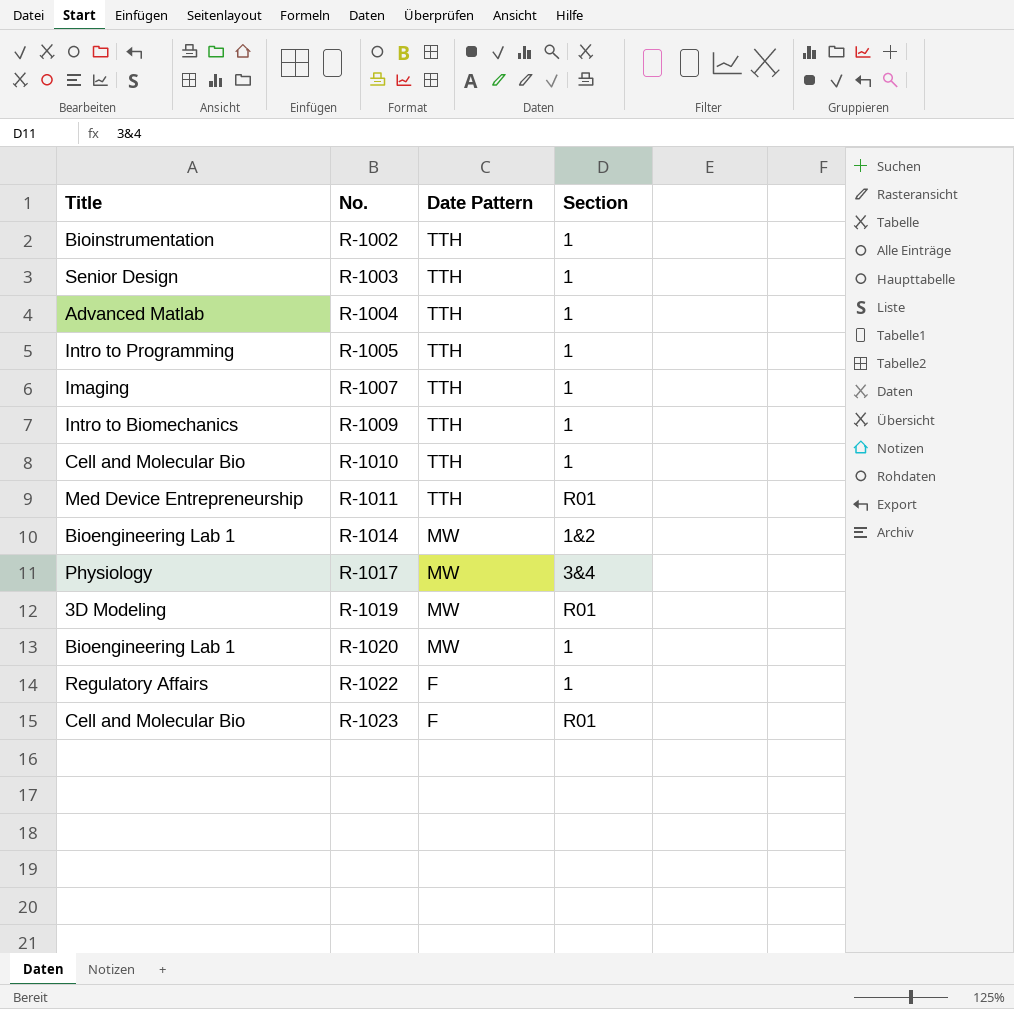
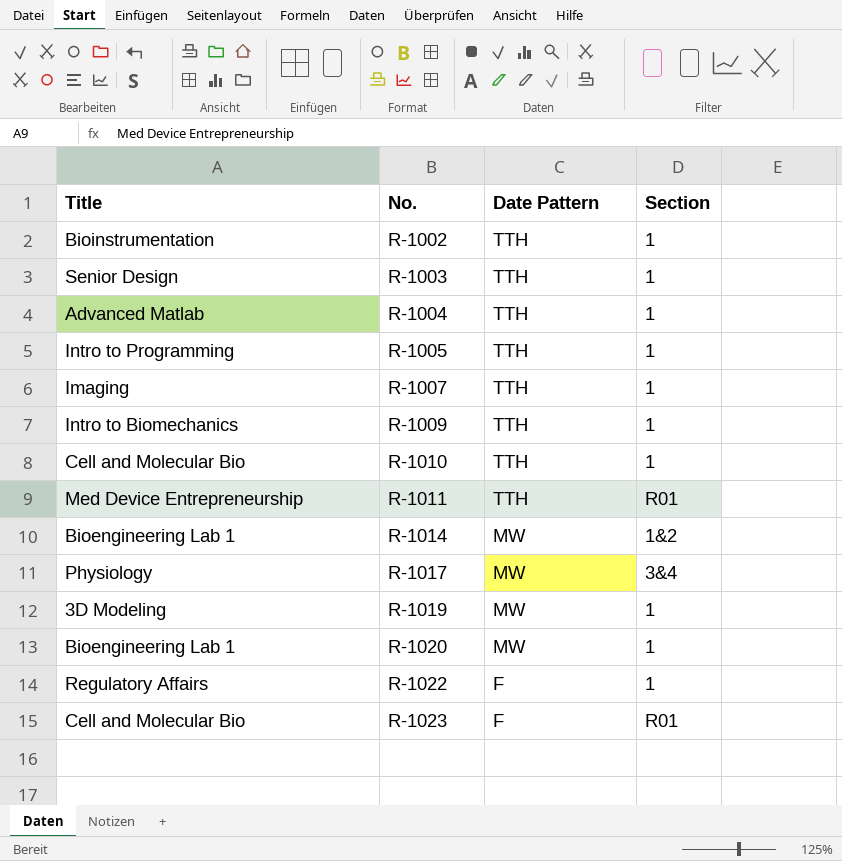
R-1019 | Section: R01 -> 1

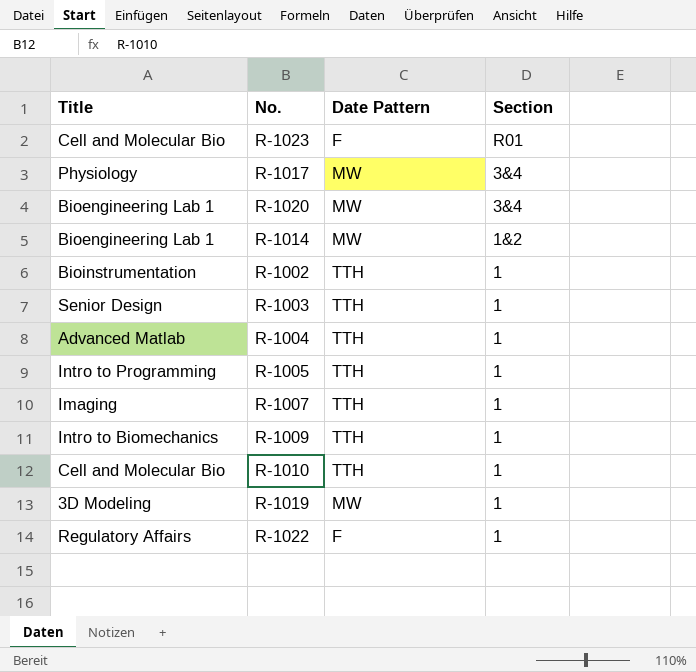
row order: No. ascending -> Section descending
row R-1011: Med Device Entrepreneurship | TTH | R01 -> none
R-1020 | Section: 1 -> 3&4

